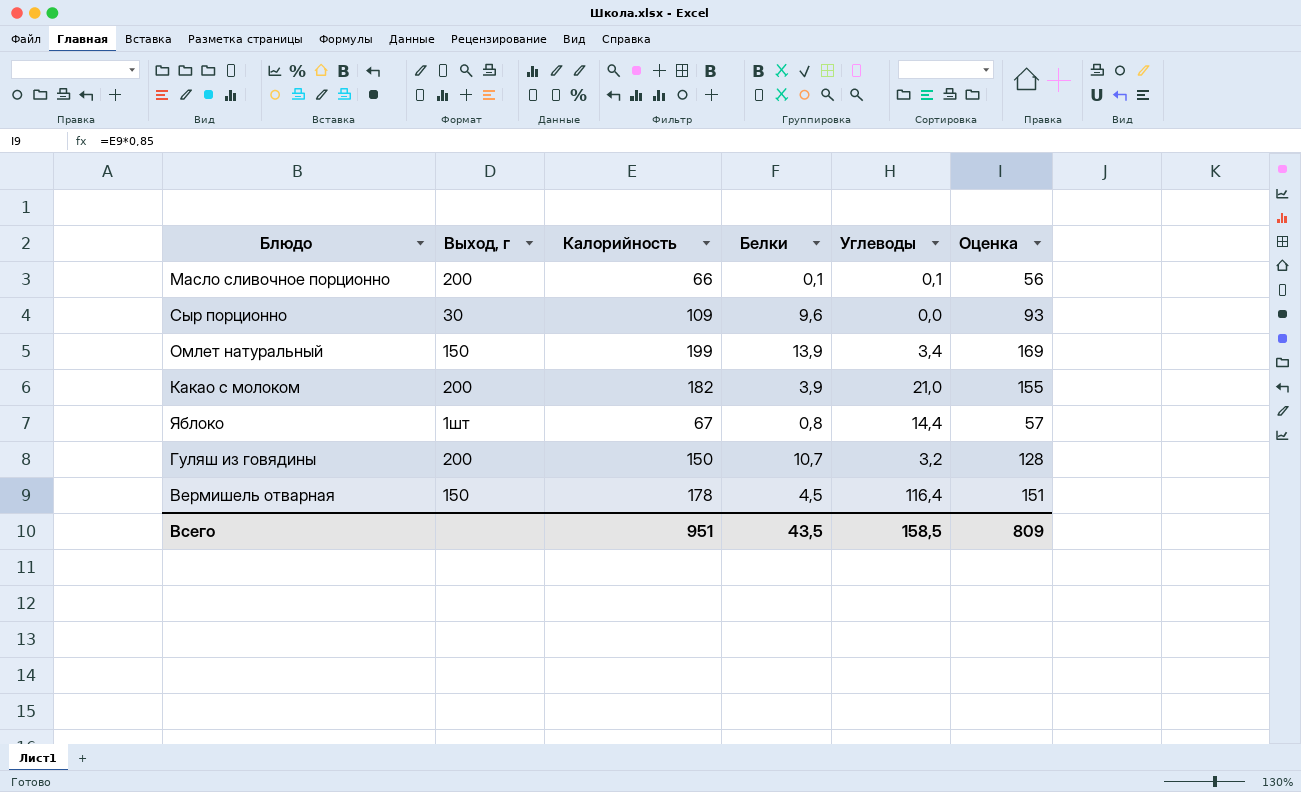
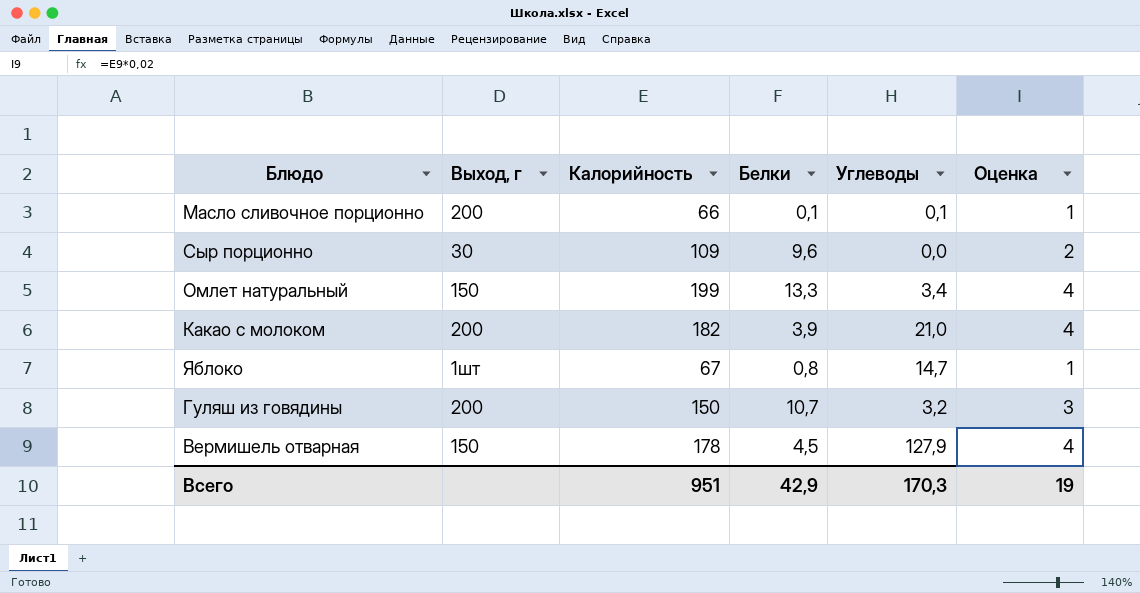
column Оценка | formula: [Калорийность] * 0,85 -> [Калорийность] * 0,02
Омлет натуральный | Белки: 13,9 -> 13,3
Яблоко | Углеводы: 14,4 -> 14,7
Вермишель отварная | Углеводы: 116,4 -> 127,9
Всего | Белки: 43,5 -> 42,9
Всего | Углеводы: 158,5 -> 170,3
Всего | Оценка: 809 -> 19

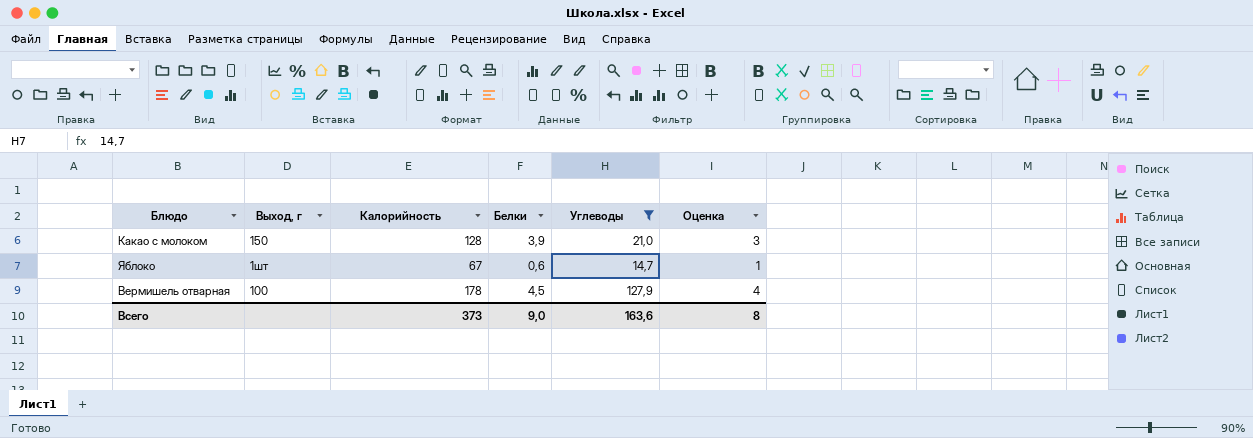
filter: none -> Углеводы >= 14,7
Какао с молоком | Выход, г: 200 -> 150
Какао с молоком | Калорийность: 182 -> 128
Какао с молоком | Оценка: 4 -> 3
Яблоко | Белки: 0,8 -> 0,6
Вермишель отварная | Выход, г: 150 -> 100
Всего | Калорийность: 951 -> 373
Всего | Белки: 42,9 -> 9,0
Всего | Углеводы: 170,3 -> 163,6
Всего | Оценка: 19 -> 8

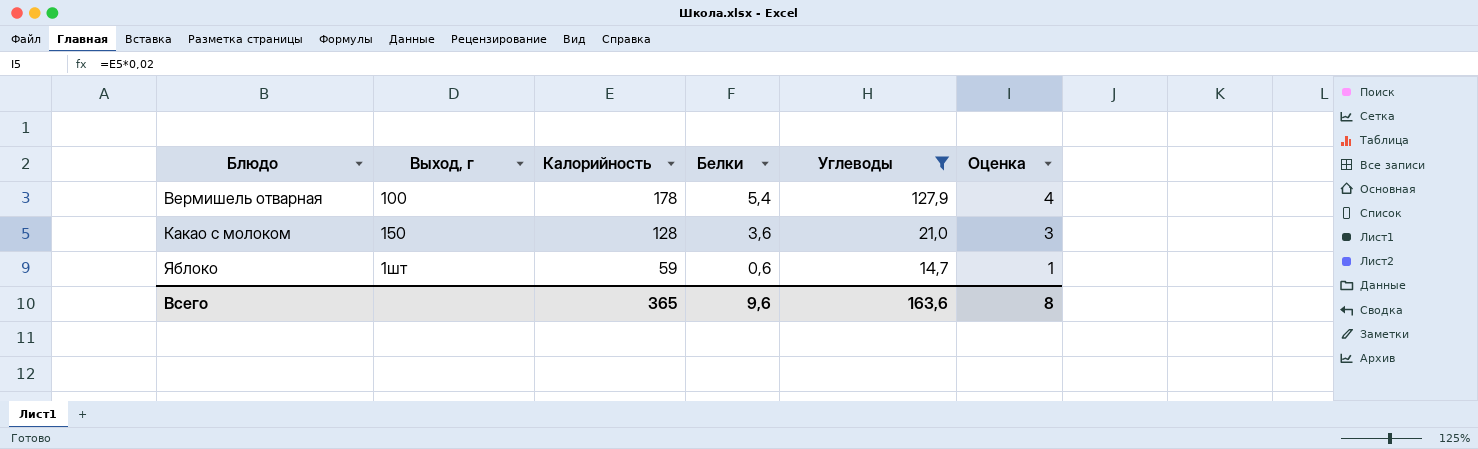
row order: none -> Блюдо ascending
Вермишель отварная | Белки: 4,5 -> 5,4
Какао с молоком | Белки: 3,9 -> 3,6
Яблоко | Калорийность: 67 -> 59
Всего | Калорийность: 373 -> 365
Всего | Белки: 9,0 -> 9,6

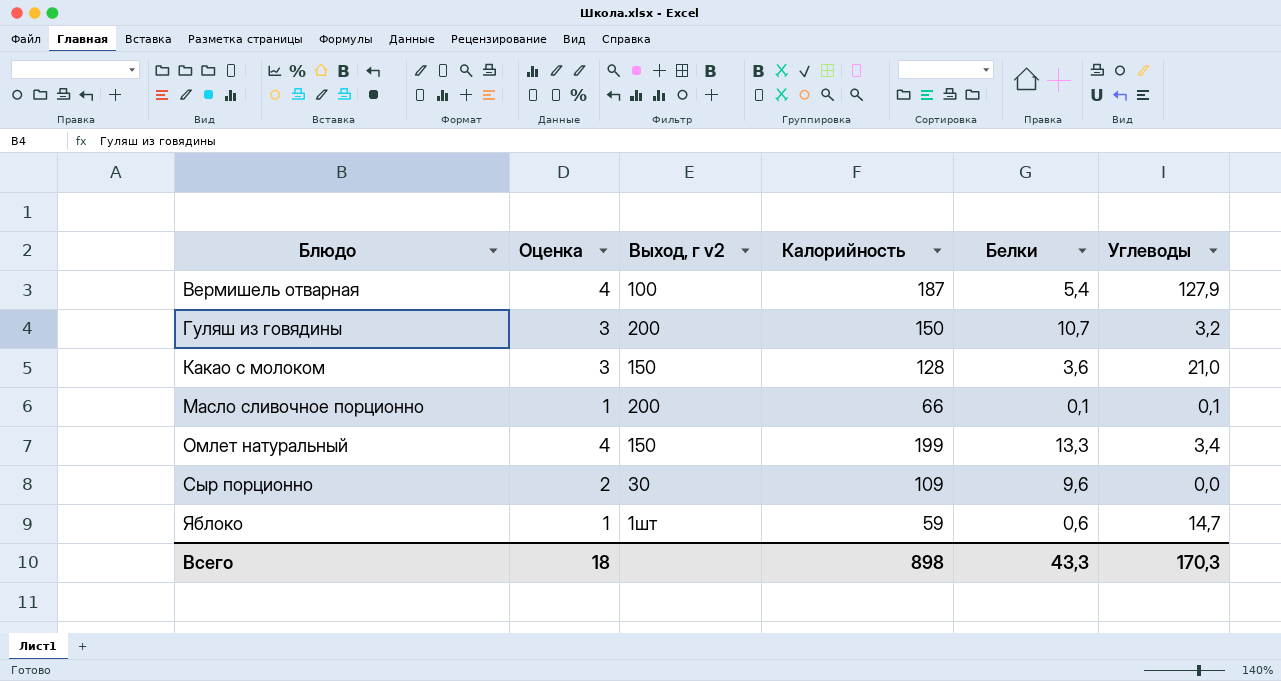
filter: Углеводы >= 14,7 -> none
column Оценка | position: 6 -> 2
column name: Выход, г -> Выход, г v2
Вермишель отварная | Калорийность: 178 -> 187
Всего | Оценка: 8 -> 18
Всего | Калорийность: 365 -> 898
Всего | Белки: 9,6 -> 43,3
Всего | Углеводы: 163,6 -> 170,3

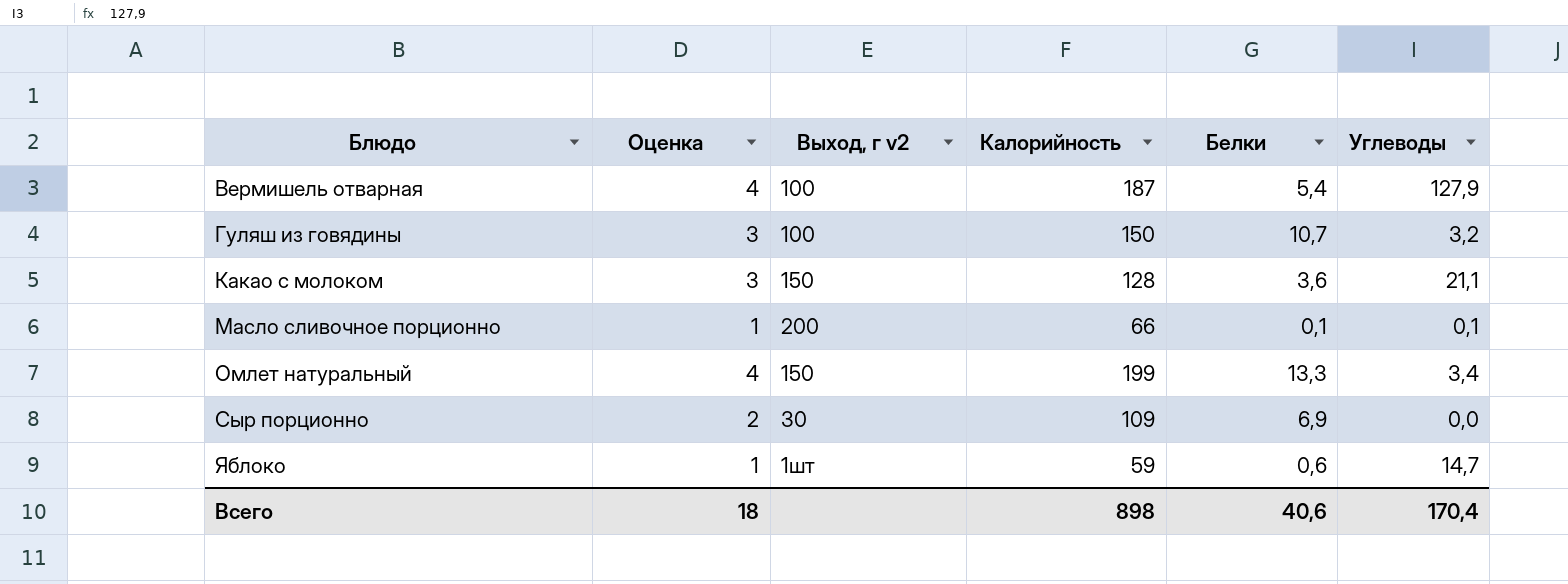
Гуляш из говядины | Выход, г v2: 200 -> 100
Какао с молоком | Углеводы: 21,0 -> 21,1
Сыр порционно | Белки: 9,6 -> 6,9
Всего | Белки: 43,3 -> 40,6
Всего | Углеводы: 170,3 -> 170,4

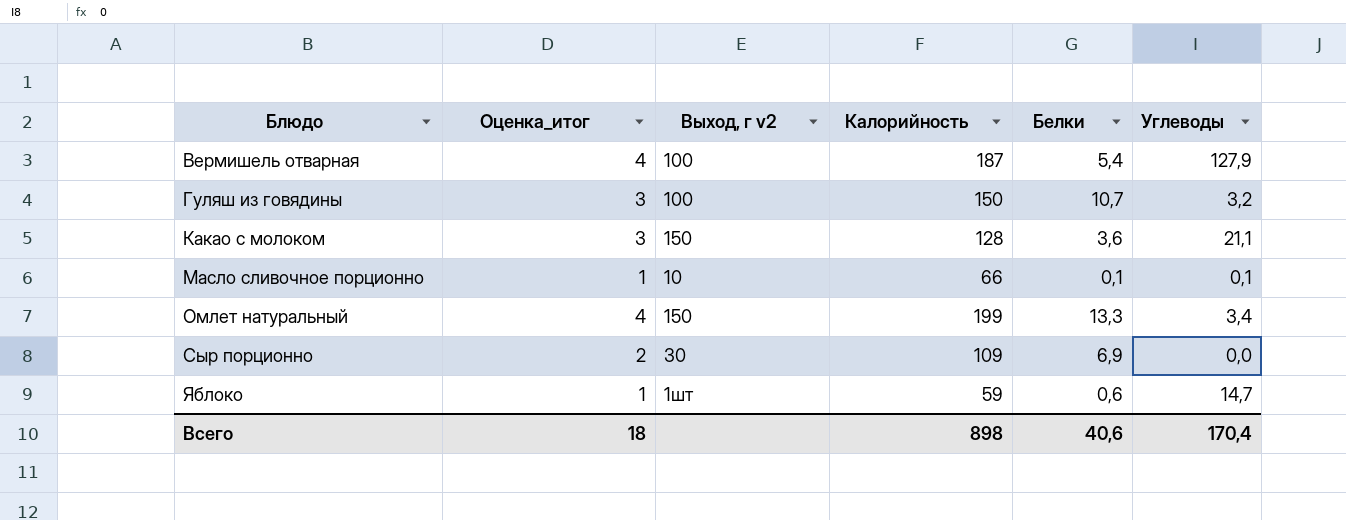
column name: Оценка -> Оценка_итог
Масло сливочное порционно | Выход, г v2: 200 -> 10

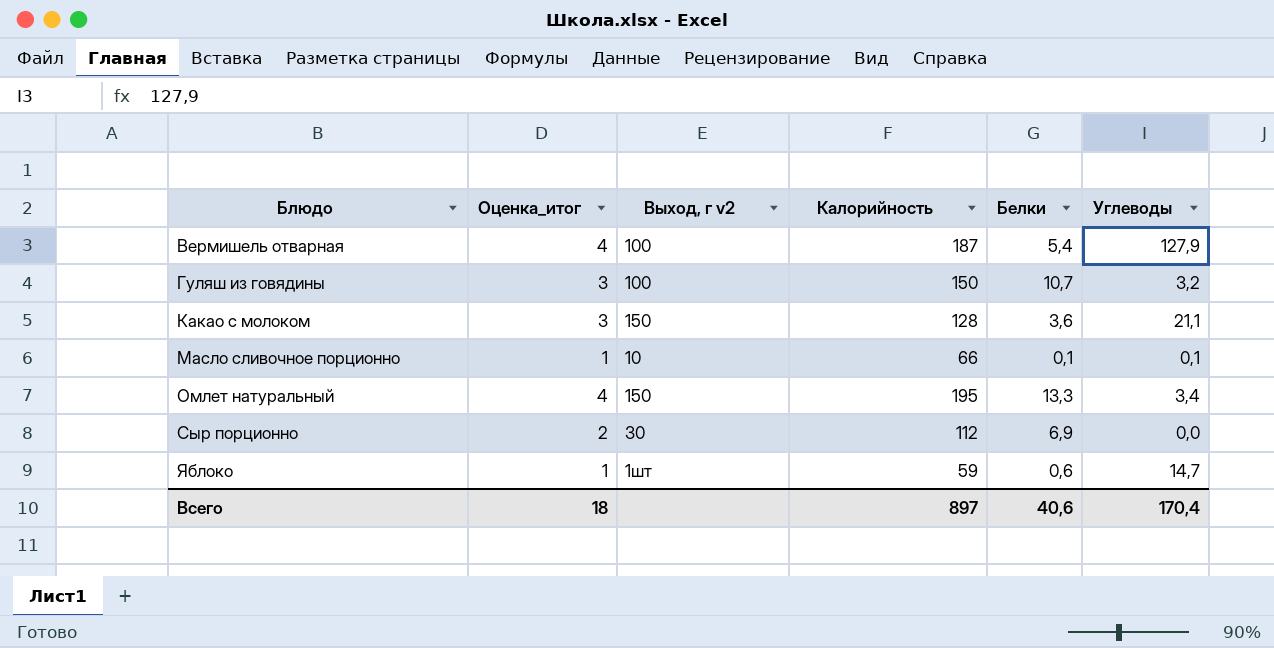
Омлет натуральный | Калорийность: 199 -> 195
Сыр порционно | Калорийность: 109 -> 112
Всего | Калорийность: 898 -> 897

